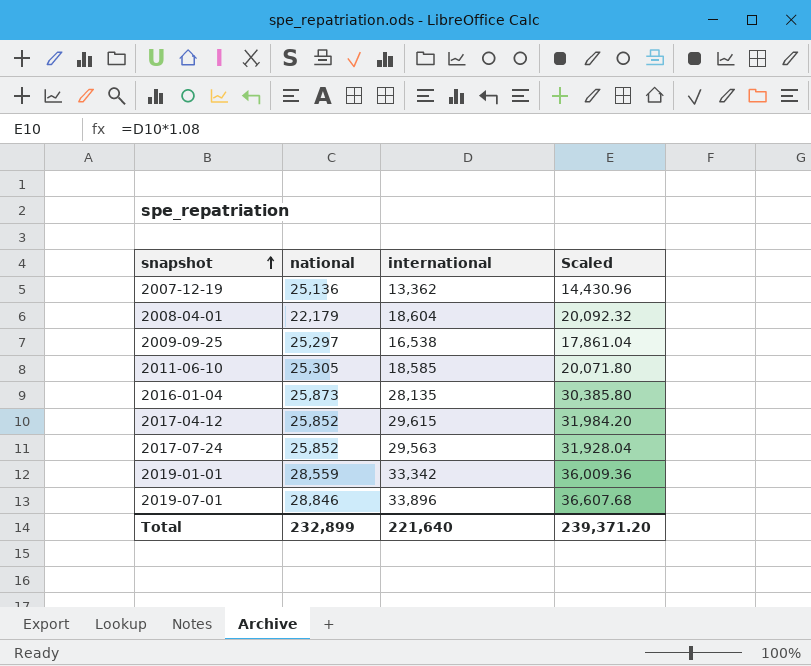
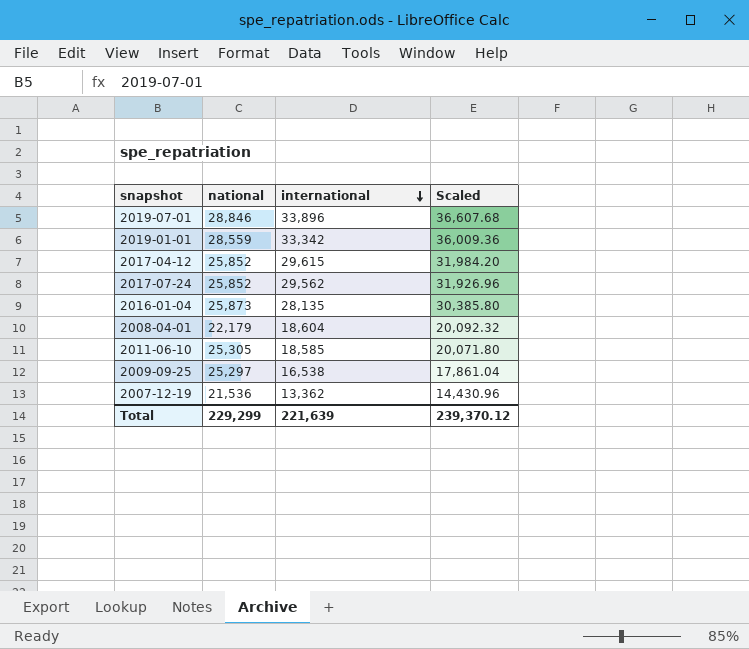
row order: snapshot ascending -> international descending
2017-07-24 | international: 29,563 -> 29,562
2017-07-24 | Scaled: 31,928.04 -> 31,926.96
2007-12-19 | national: 25,136 -> 21,536
Total | national: 232,899 -> 229,299
Total | international: 221,640 -> 221,639
Total | Scaled: 239,371.20 -> 239,370.12

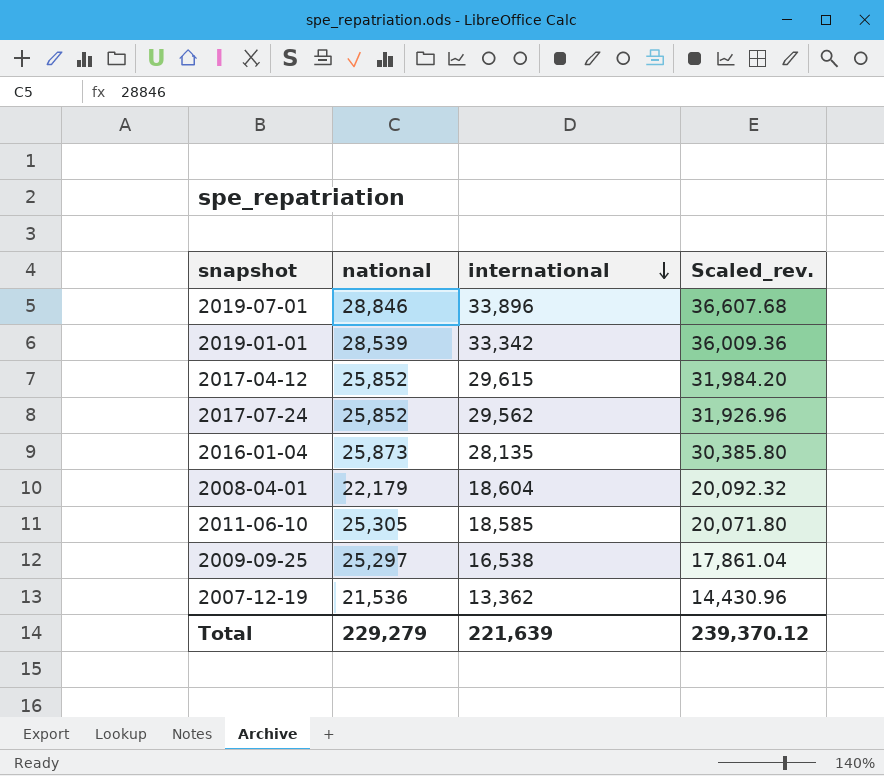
column name: Scaled -> Scaled_rev.
2019-01-01 | national: 28,559 -> 28,539
Total | national: 229,299 -> 229,279

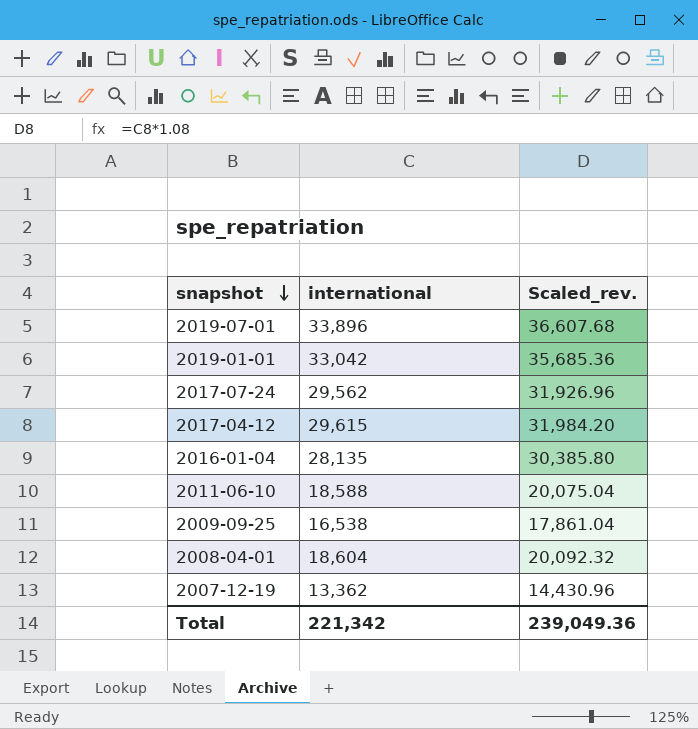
row order: international descending -> snapshot descending
column national | position: 2 -> none
2019-01-01 | international: 33,342 -> 33,042
2019-01-01 | Scaled_rev.: 36,009.36 -> 35,685.36
2011-06-10 | international: 18,585 -> 18,588
2011-06-10 | Scaled_rev.: 20,071.80 -> 20,075.04
Total | international: 221,639 -> 221,342
Total | Scaled_rev.: 239,370.12 -> 239,049.36

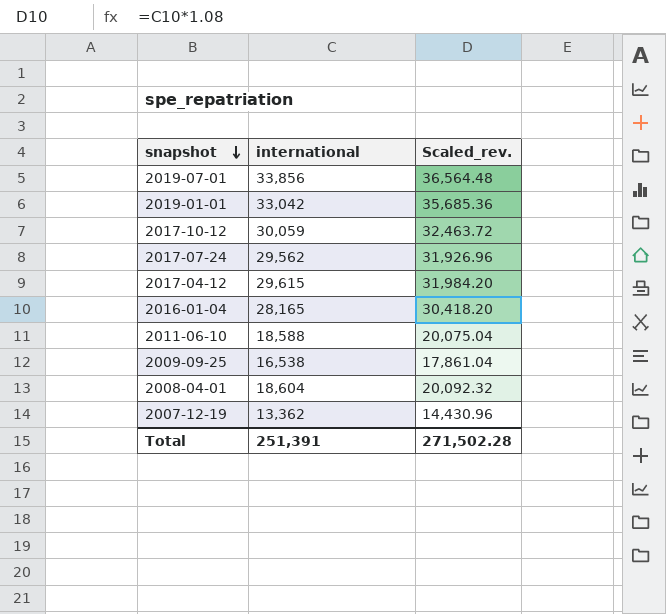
2019-07-01 | international: 33,896 -> 33,856
2019-07-01 | Scaled_rev.: 36,607.68 -> 36,564.48
row 2017-10-12: none -> 30,059 | 32,463.72
2016-01-04 | international: 28,135 -> 28,165
2016-01-04 | Scaled_rev.: 30,385.80 -> 30,418.20
Total | international: 221,342 -> 251,391
Total | Scaled_rev.: 239,049.36 -> 271,502.28

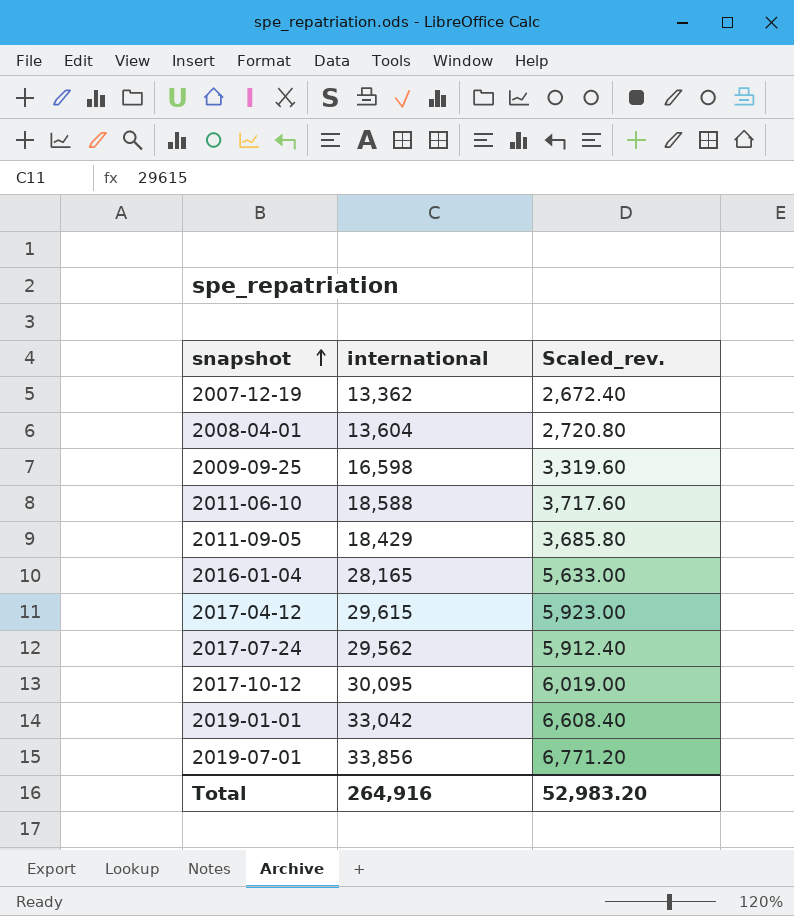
row order: snapshot descending -> snapshot ascending
column Scaled_rev. | formula: [international] * 1.08 -> [international] * 0.2
2008-04-01 | international: 18,604 -> 13,604
2009-09-25 | international: 16,538 -> 16,598
row 2011-09-05: none -> 18,429 | 3,685.80
2017-10-12 | international: 30,059 -> 30,095
Total | international: 251,391 -> 264,916
Total | Scaled_rev.: 271,502.28 -> 52,983.20

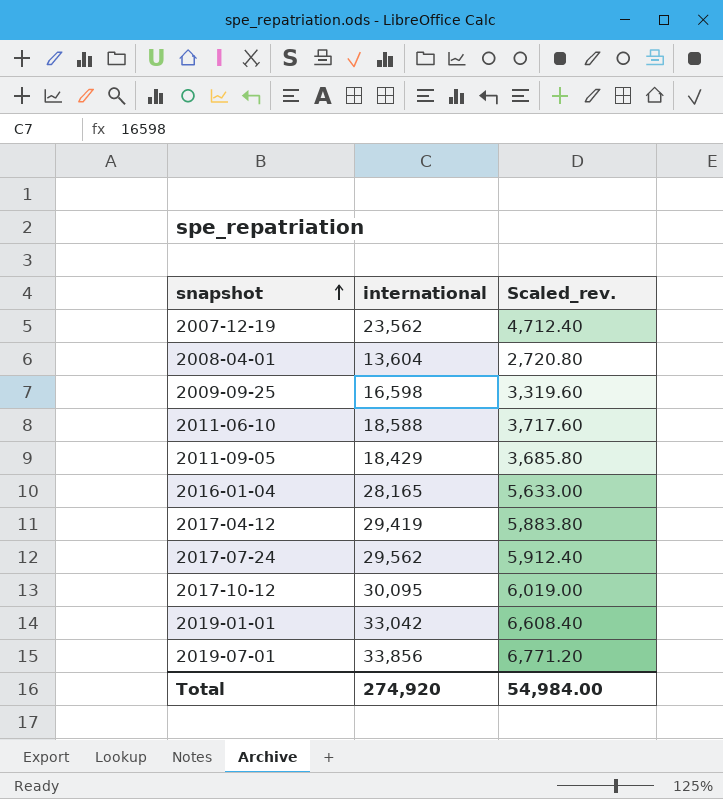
2007-12-19 | international: 13,362 -> 23,562
2007-12-19 | Scaled_rev.: 2,672.40 -> 4,712.40
2017-04-12 | international: 29,615 -> 29,419
2017-04-12 | Scaled_rev.: 5,923.00 -> 5,883.80
Total | international: 264,916 -> 274,920
Total | Scaled_rev.: 52,983.20 -> 54,984.00

